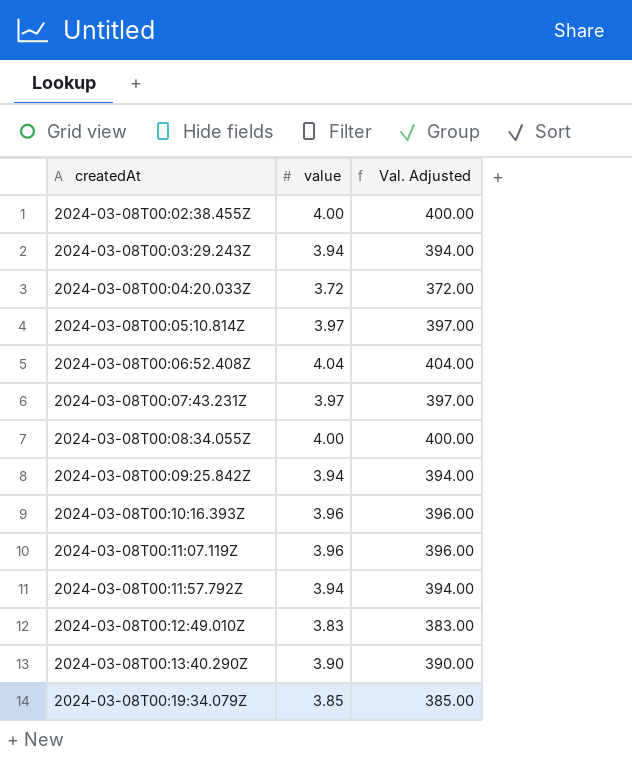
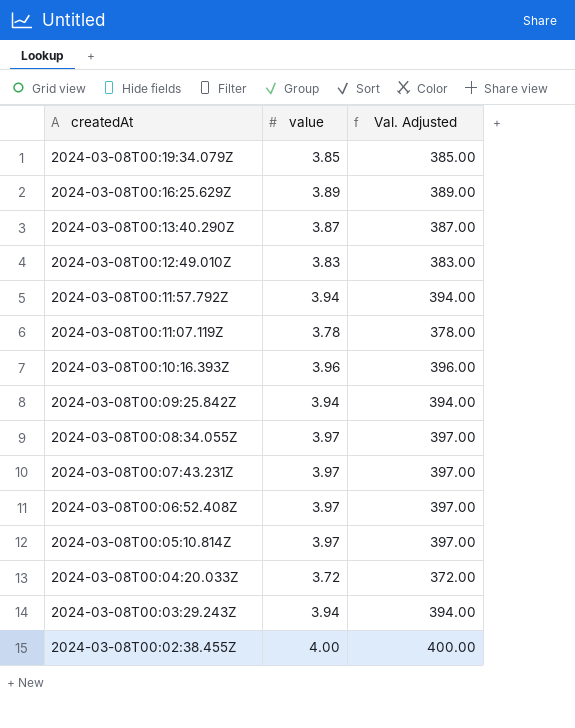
row order: createdAt ascending -> createdAt descending
row 2024-03-08T00:16:25.629Z: none -> 3.89 | 389.00
2024-03-08T00:13:40.290Z | value: 3.90 -> 3.87
2024-03-08T00:13:40.290Z | Val. Adjusted: 390.00 -> 387.00
2024-03-08T00:11:07.119Z | value: 3.96 -> 3.78
2024-03-08T00:11:07.119Z | Val. Adjusted: 396.00 -> 378.00
2024-03-08T00:08:34.055Z | value: 4.00 -> 3.97
2024-03-08T00:08:34.055Z | Val. Adjusted: 400.00 -> 397.00
2024-03-08T00:06:52.408Z | value: 4.04 -> 3.97
2024-03-08T00:06:52.408Z | Val. Adjusted: 404.00 -> 397.00

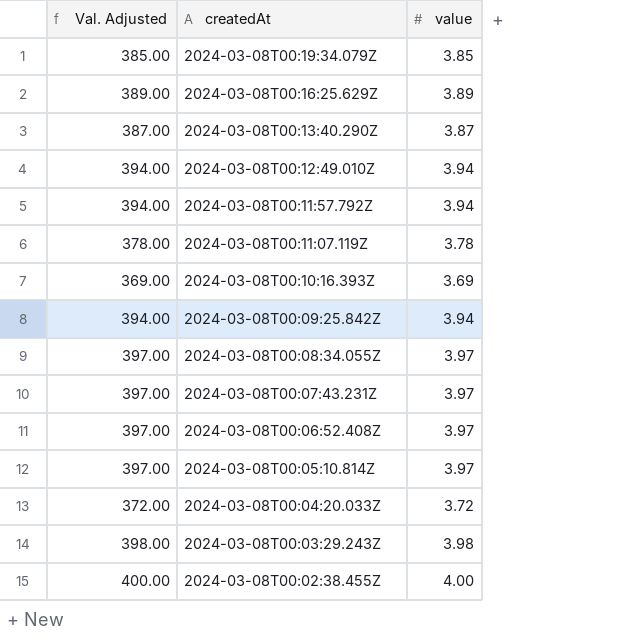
column Val. Adjusted | position: 3 -> 1
2024-03-08T00:12:49.010Z | Val. Adjusted: 383.00 -> 394.00
2024-03-08T00:12:49.010Z | value: 3.83 -> 3.94
2024-03-08T00:10:16.393Z | Val. Adjusted: 396.00 -> 369.00
2024-03-08T00:10:16.393Z | value: 3.96 -> 3.69
2024-03-08T00:03:29.243Z | Val. Adjusted: 394.00 -> 398.00
2024-03-08T00:03:29.243Z | value: 3.94 -> 3.98

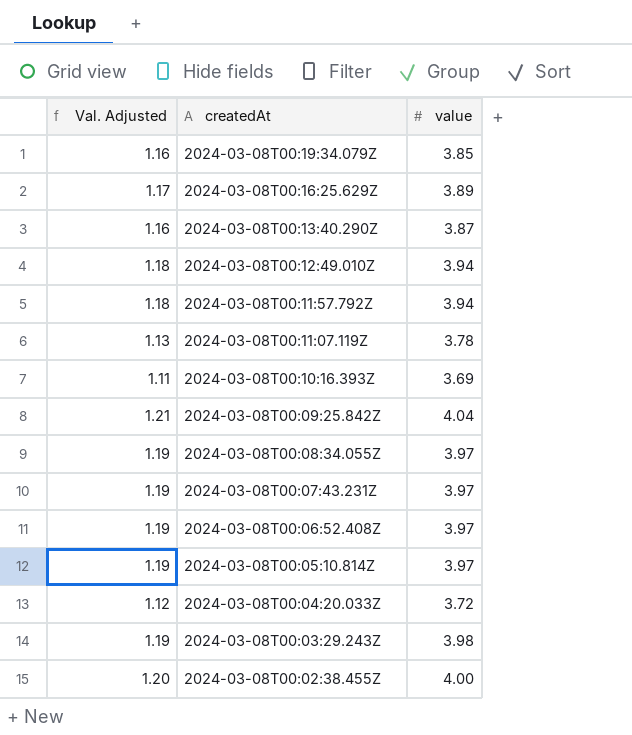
column Val. Adjusted | formula: [value] * 100 -> [value] * 0.3
2024-03-08T00:09:25.842Z | value: 3.94 -> 4.04

